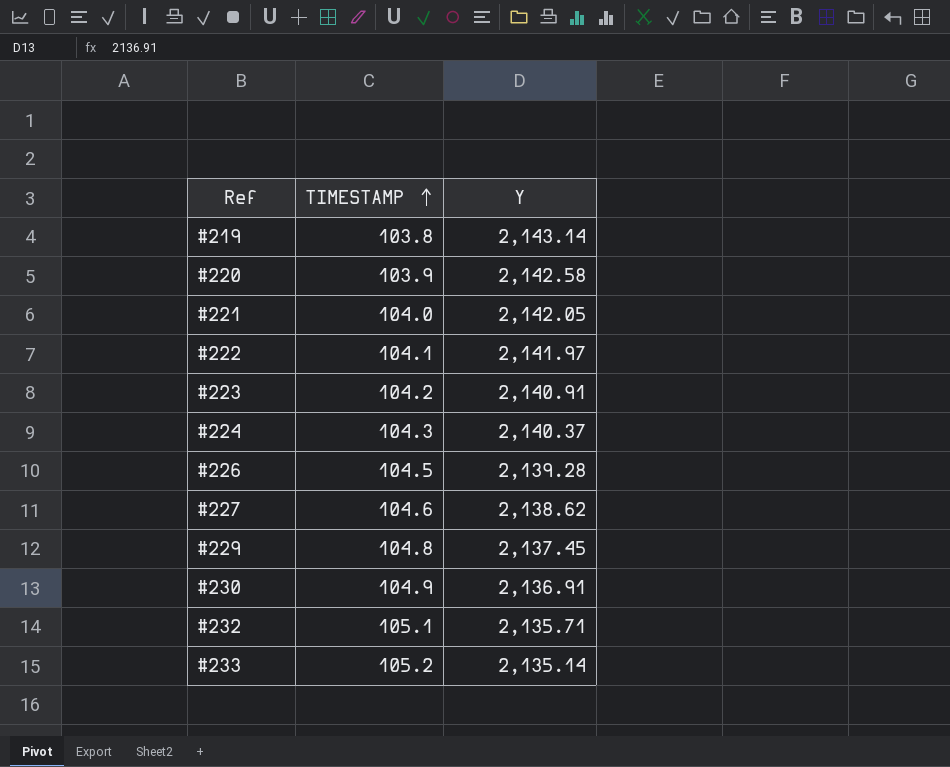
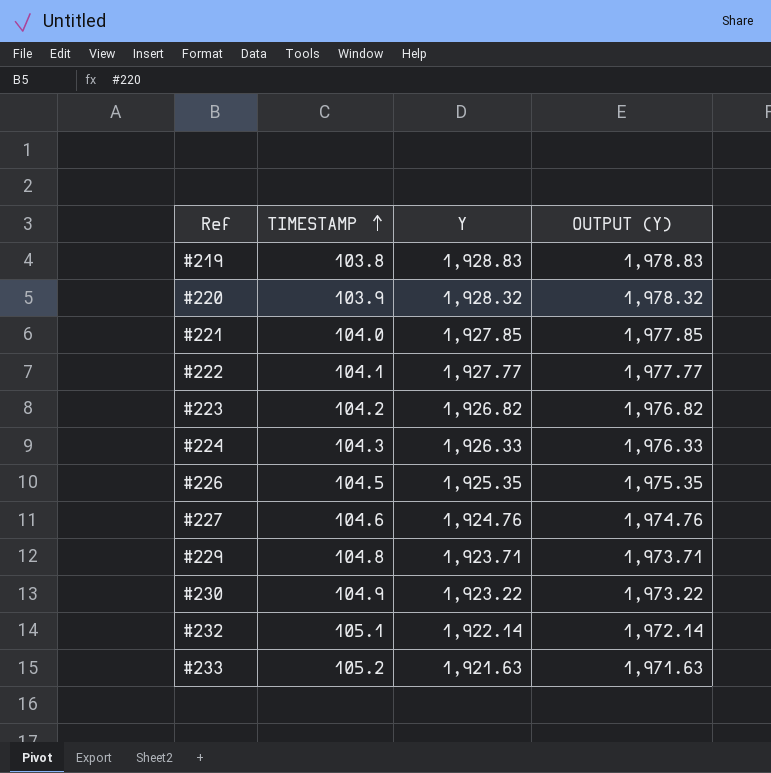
column OUTPUT (Y) | formula: none -> [Y] + 50
#219 | Y: 2,143.14 -> 1,928.83
#220 | Y: 2,142.58 -> 1,928.32
#221 | Y: 2,142.05 -> 1,927.85
#222 | Y: 2,141.97 -> 1,927.77
#223 | Y: 2,140.91 -> 1,926.82
#224 | Y: 2,140.37 -> 1,926.33
#226 | Y: 2,139.28 -> 1,925.35
#227 | Y: 2,138.62 -> 1,924.76
#229 | Y: 2,137.45 -> 1,923.71
#230 | Y: 2,136.91 -> 1,923.22
#232 | Y: 2,135.71 -> 1,922.14
#233 | Y: 2,135.14 -> 1,921.63

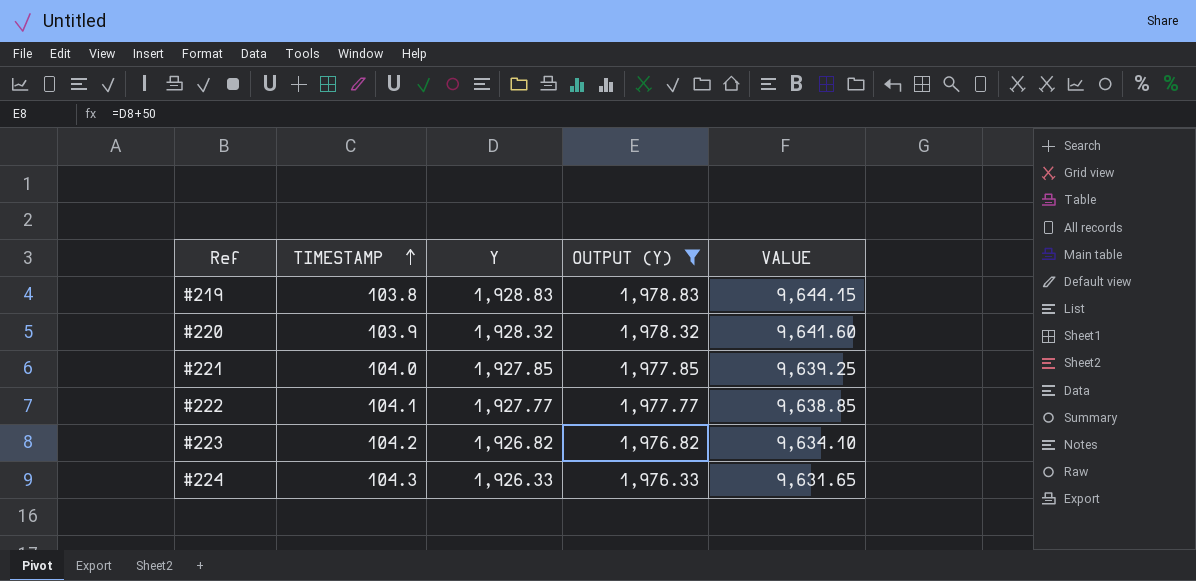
filter: none -> OUTPUT (Y) >= 1,976.33
column VALUE | formula: none -> [Y] * 5

